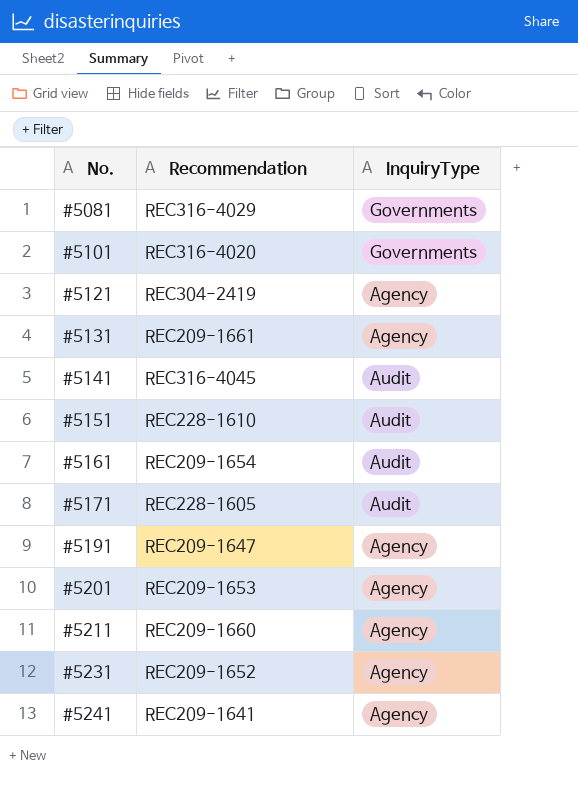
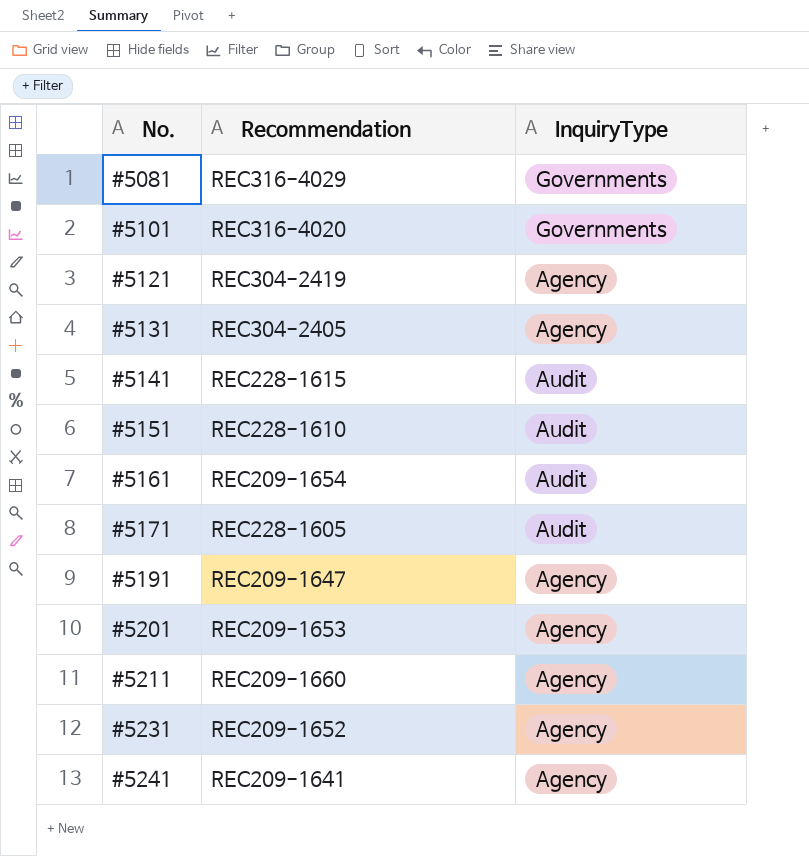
#5131 | Recommendation: REC209-1661 -> REC304-2405
#5141 | Recommendation: REC316-4045 -> REC228-1615

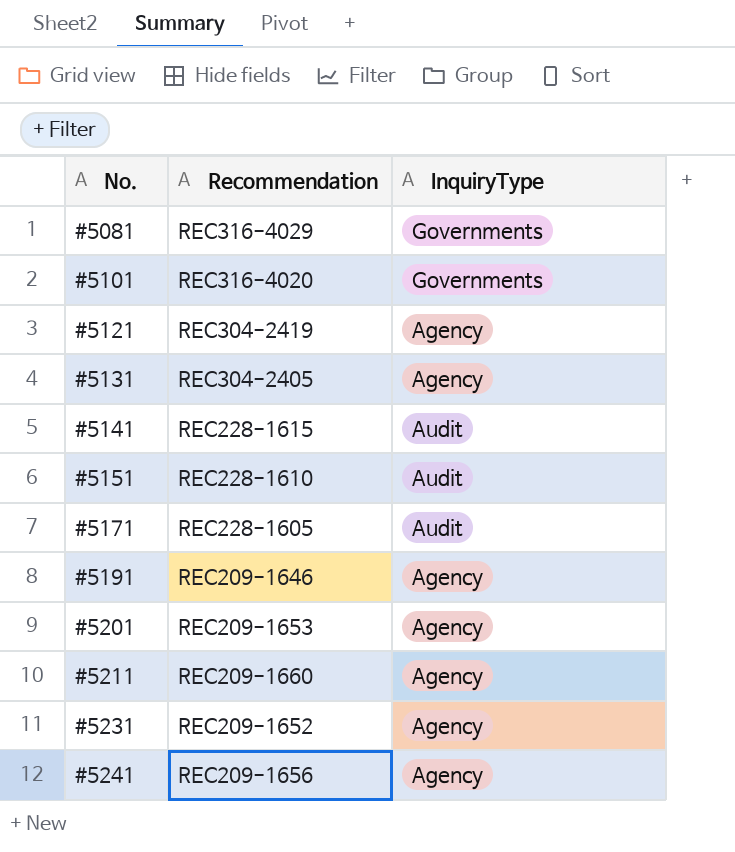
row #5161: REC209-1654 | Audit -> none
#5191 | Recommendation: REC209-1647 -> REC209-1646
#5241 | Recommendation: REC209-1641 -> REC209-1656

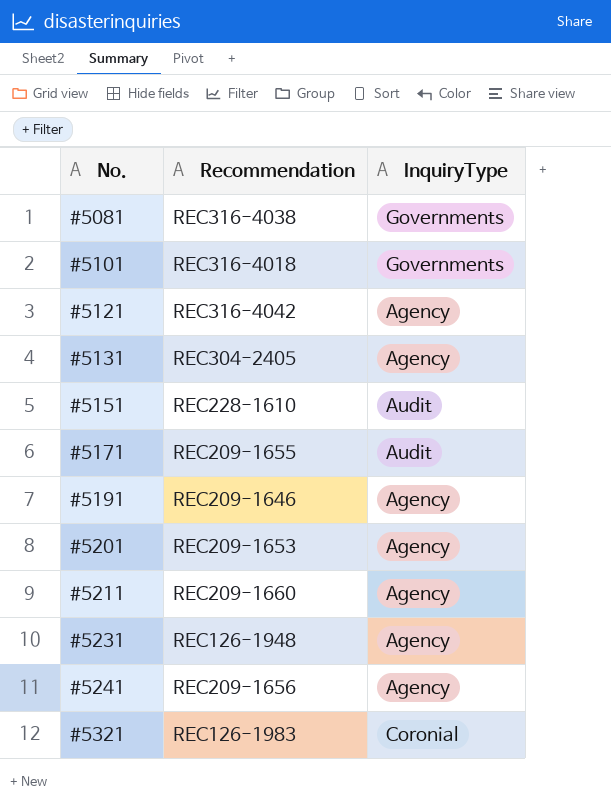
row #5141: REC228-1615 | Audit -> none
#5081 | Recommendation: REC316-4029 -> REC316-4038
#5101 | Recommendation: REC316-4020 -> REC316-4018
#5121 | Recommendation: REC304-2419 -> REC316-4042
#5171 | Recommendation: REC228-1605 -> REC209-1655
#5231 | Recommendation: REC209-1652 -> REC126-1948
row #5321: none -> REC126-1983 | Coronial

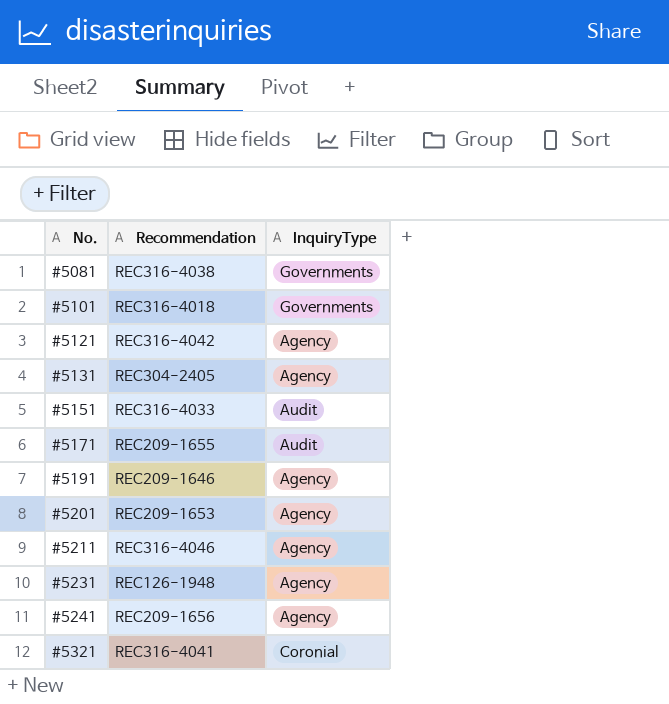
#5151 | Recommendation: REC228-1610 -> REC316-4033
#5211 | Recommendation: REC209-1660 -> REC316-4046
#5321 | Recommendation: REC126-1983 -> REC316-4041

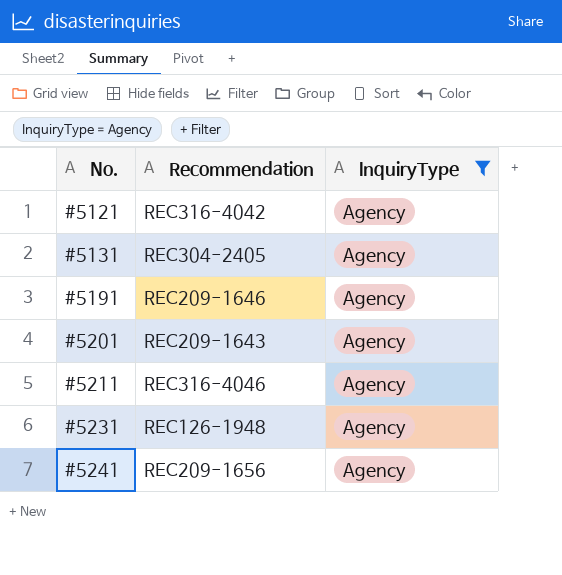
filter: none -> InquiryType = Agency
#5201 | Recommendation: REC209-1653 -> REC209-1643

